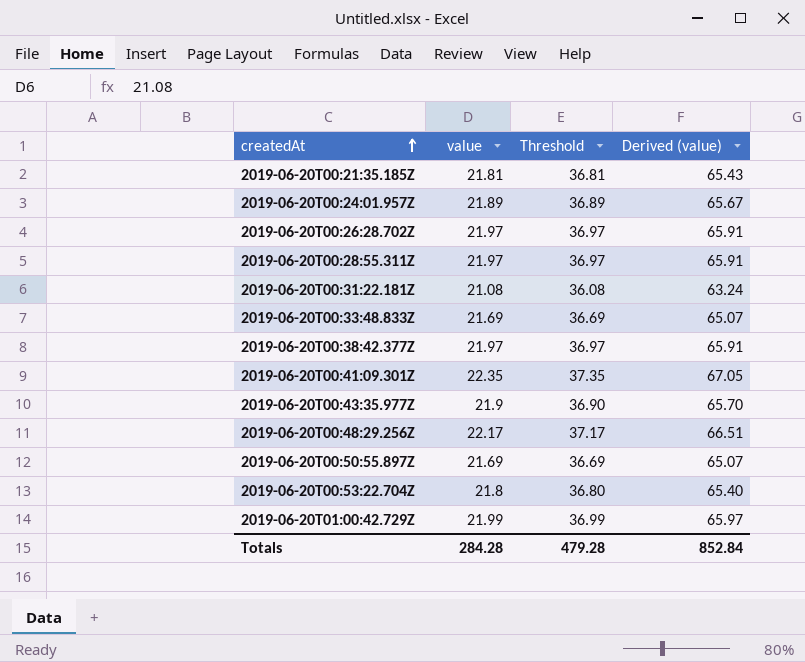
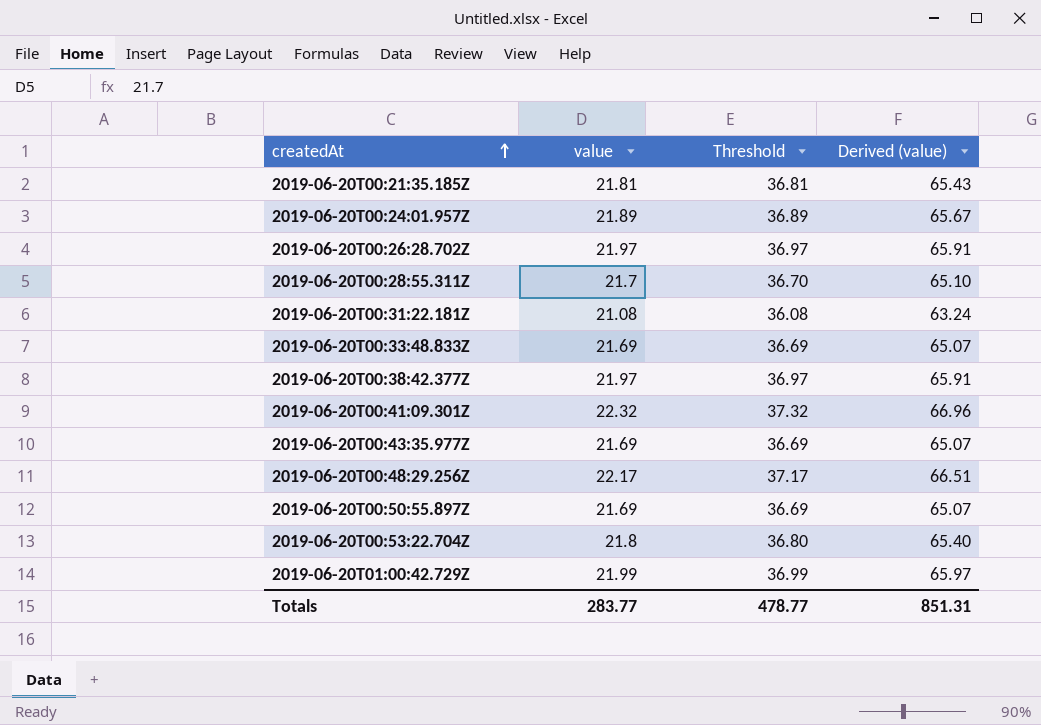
2019-06-20T00:28:55.311Z | value: 21.97 -> 21.7
2019-06-20T00:28:55.311Z | Threshold: 36.97 -> 36.70
2019-06-20T00:28:55.311Z | Derived (value): 65.91 -> 65.10
2019-06-20T00:41:09.301Z | value: 22.35 -> 22.32
2019-06-20T00:41:09.301Z | Threshold: 37.35 -> 37.32
2019-06-20T00:41:09.301Z | Derived (value): 67.05 -> 66.96
2019-06-20T00:43:35.977Z | value: 21.9 -> 21.69
2019-06-20T00:43:35.977Z | Threshold: 36.90 -> 36.69
2019-06-20T00:43:35.977Z | Derived (value): 65.70 -> 65.07
Totals | value: 284.28 -> 283.77
Totals | Threshold: 479.28 -> 478.77
Totals | Derived (value): 852.84 -> 851.31

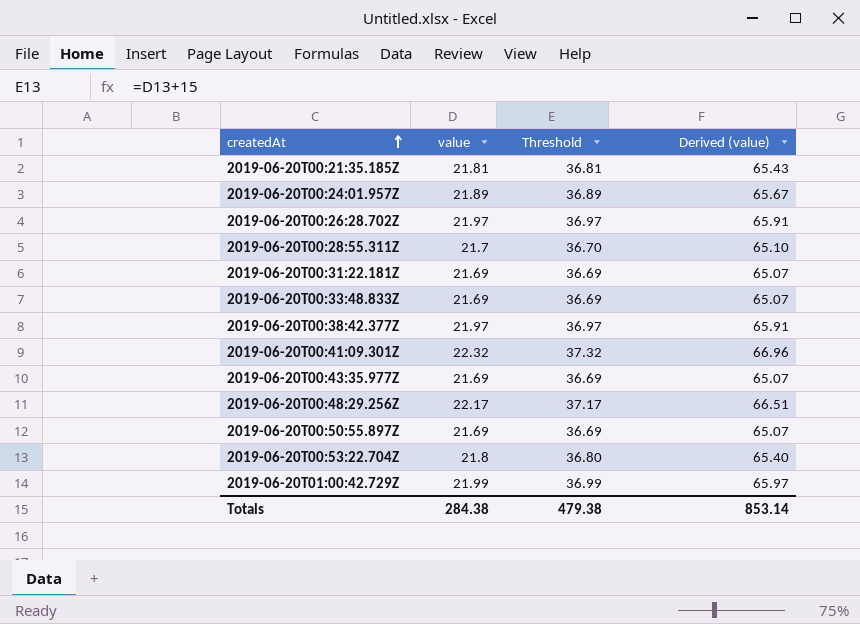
2019-06-20T00:31:22.181Z | value: 21.08 -> 21.69
2019-06-20T00:31:22.181Z | Threshold: 36.08 -> 36.69
2019-06-20T00:31:22.181Z | Derived (value): 63.24 -> 65.07
Totals | value: 283.77 -> 284.38
Totals | Threshold: 478.77 -> 479.38
Totals | Derived (value): 851.31 -> 853.14

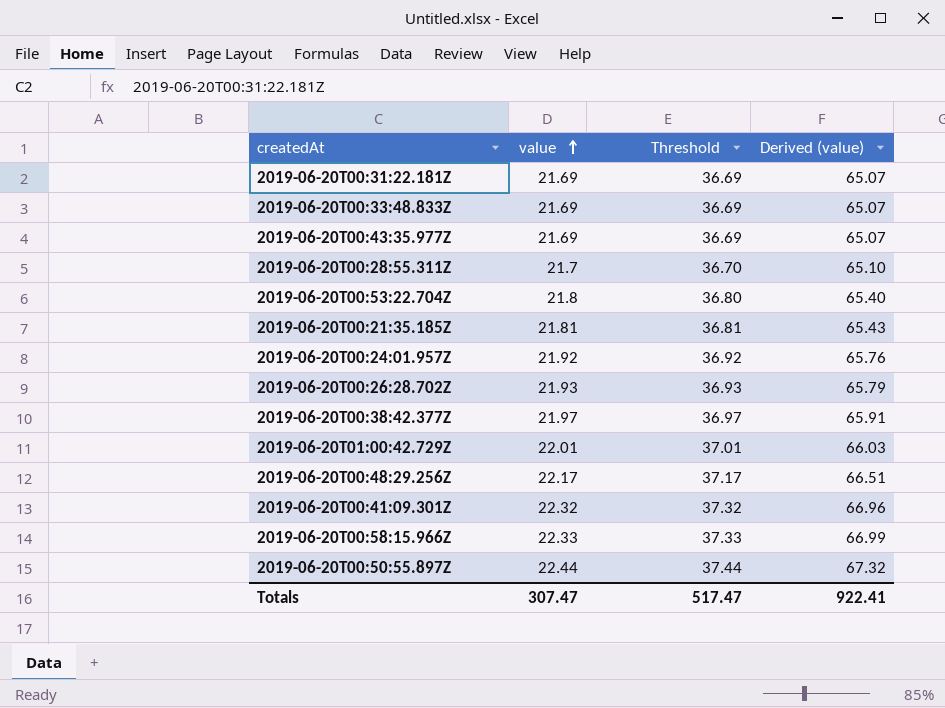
row order: createdAt ascending -> value ascending
2019-06-20T00:24:01.957Z | value: 21.89 -> 21.92
2019-06-20T00:24:01.957Z | Threshold: 36.89 -> 36.92
2019-06-20T00:24:01.957Z | Derived (value): 65.67 -> 65.76
2019-06-20T00:26:28.702Z | value: 21.97 -> 21.93
2019-06-20T00:26:28.702Z | Threshold: 36.97 -> 36.93
2019-06-20T00:26:28.702Z | Derived (value): 65.91 -> 65.79
2019-06-20T01:00:42.729Z | value: 21.99 -> 22.01
2019-06-20T01:00:42.729Z | Threshold: 36.99 -> 37.01
2019-06-20T01:00:42.729Z | Derived (value): 65.97 -> 66.03
row 2019-06-20T00:58:15.966Z: none -> 22.33 | 37.33 | 66.99
2019-06-20T00:50:55.897Z | value: 21.69 -> 22.44
2019-06-20T00:50:55.897Z | Threshold: 36.69 -> 37.44
2019-06-20T00:50:55.897Z | Derived (value): 65.07 -> 67.32
Totals | value: 284.38 -> 307.47
Totals | Threshold: 479.38 -> 517.47
Totals | Derived (value): 853.14 -> 922.41

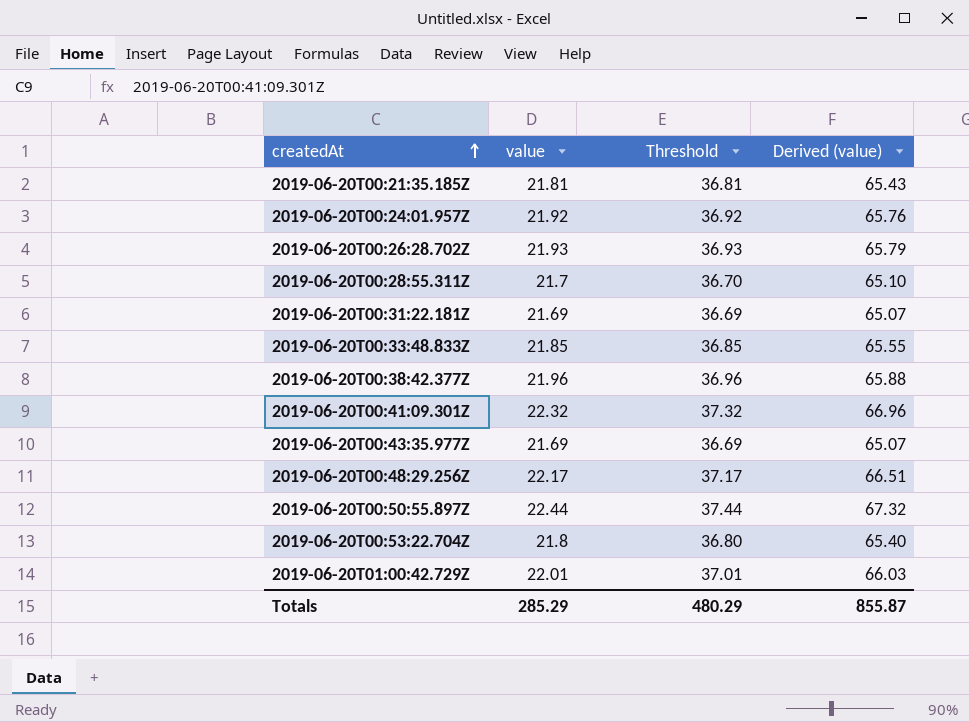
row order: value ascending -> createdAt ascending
row 2019-06-20T00:58:15.966Z: 22.33 | 37.33 | 66.99 -> none
2019-06-20T00:33:48.833Z | value: 21.69 -> 21.85
2019-06-20T00:33:48.833Z | Threshold: 36.69 -> 36.85
2019-06-20T00:33:48.833Z | Derived (value): 65.07 -> 65.55
2019-06-20T00:38:42.377Z | value: 21.97 -> 21.96
2019-06-20T00:38:42.377Z | Threshold: 36.97 -> 36.96
2019-06-20T00:38:42.377Z | Derived (value): 65.91 -> 65.88
Totals | value: 307.47 -> 285.29
Totals | Threshold: 517.47 -> 480.29
Totals | Derived (value): 922.41 -> 855.87

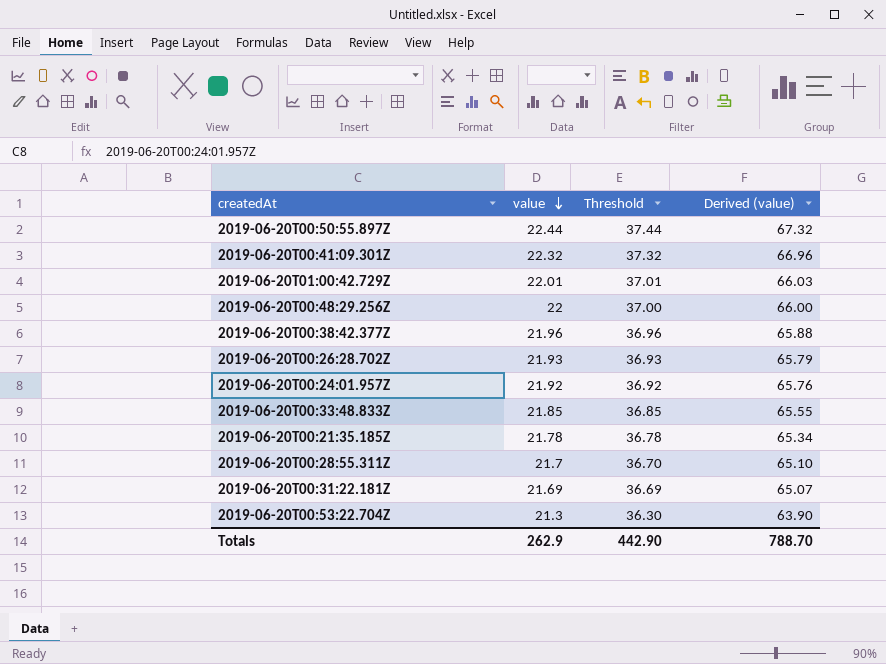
row order: createdAt ascending -> value descending
row 2019-06-20T00:43:35.977Z: 21.69 | 36.69 | 65.07 -> none
2019-06-20T00:48:29.256Z | value: 22.17 -> 22
2019-06-20T00:48:29.256Z | Threshold: 37.17 -> 37.00
2019-06-20T00:48:29.256Z | Derived (value): 66.51 -> 66.00
2019-06-20T00:21:35.185Z | value: 21.81 -> 21.78
2019-06-20T00:21:35.185Z | Threshold: 36.81 -> 36.78
2019-06-20T00:21:35.185Z | Derived (value): 65.43 -> 65.34
2019-06-20T00:53:22.704Z | value: 21.8 -> 21.3
2019-06-20T00:53:22.704Z | Threshold: 36.80 -> 36.30
2019-06-20T00:53:22.704Z | Derived (value): 65.40 -> 63.90
Totals | value: 285.29 -> 262.9
Totals | Threshold: 480.29 -> 442.90
Totals | Derived (value): 855.87 -> 788.70

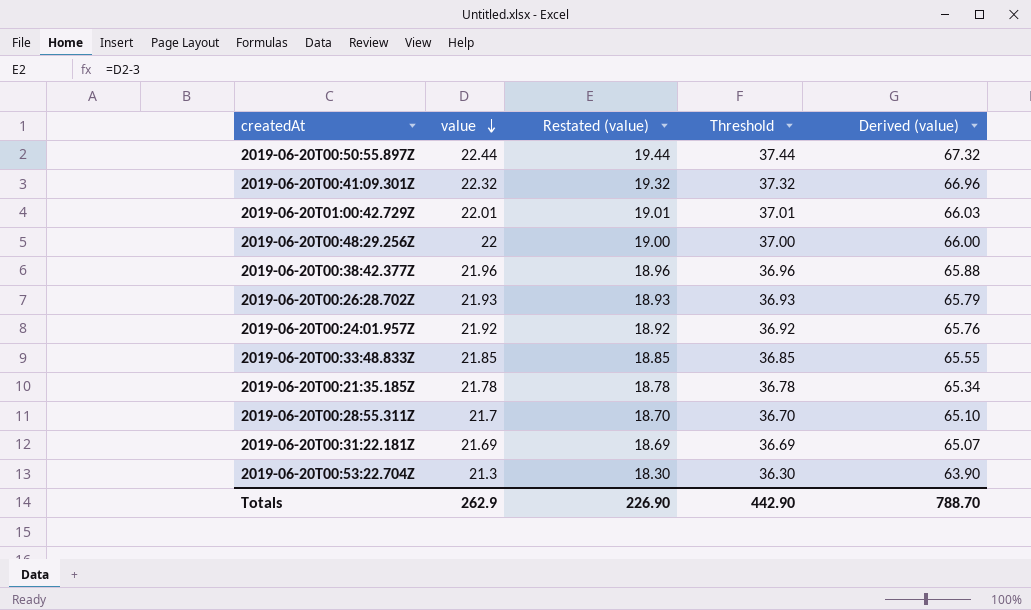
column Restated (value) | formula: none -> [value] - 3

